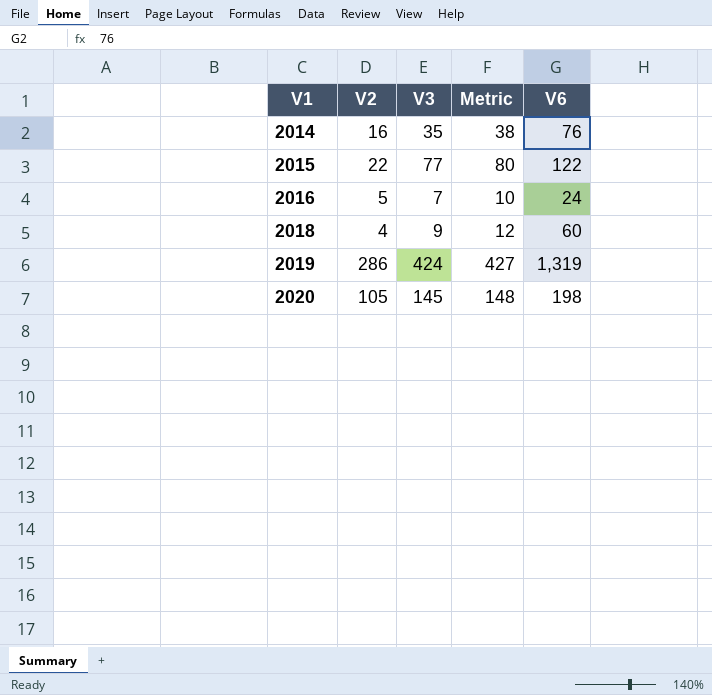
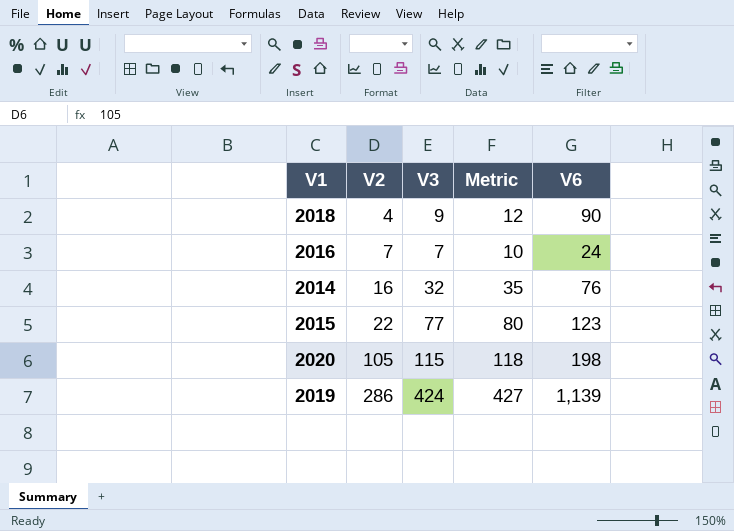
row order: V1 ascending -> V2 ascending
2018 | V6: 60 -> 90
2016 | V2: 5 -> 7
2014 | V3: 35 -> 32
2014 | Metric: 38 -> 35
2015 | V6: 122 -> 123
2020 | V3: 145 -> 115
2020 | Metric: 148 -> 118
2019 | V6: 1,319 -> 1,139

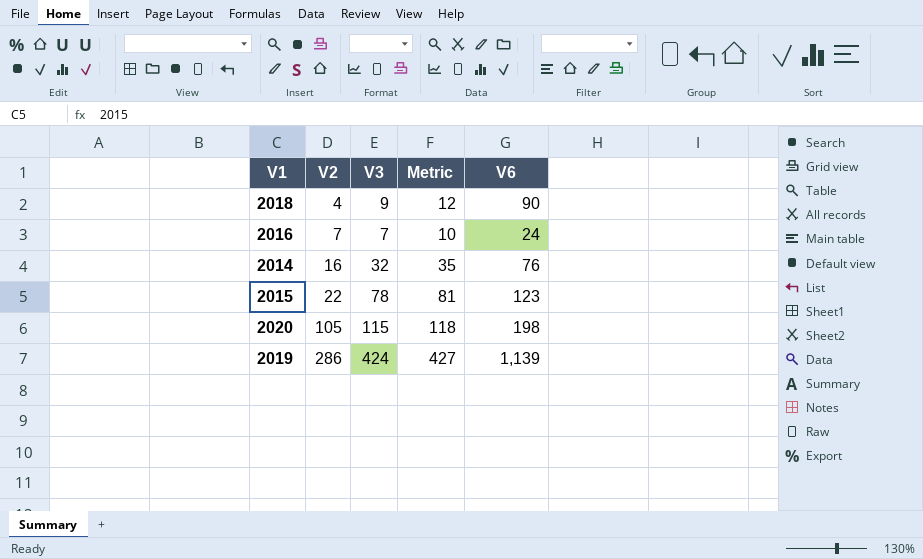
2015 | V3: 77 -> 78
2015 | Metric: 80 -> 81

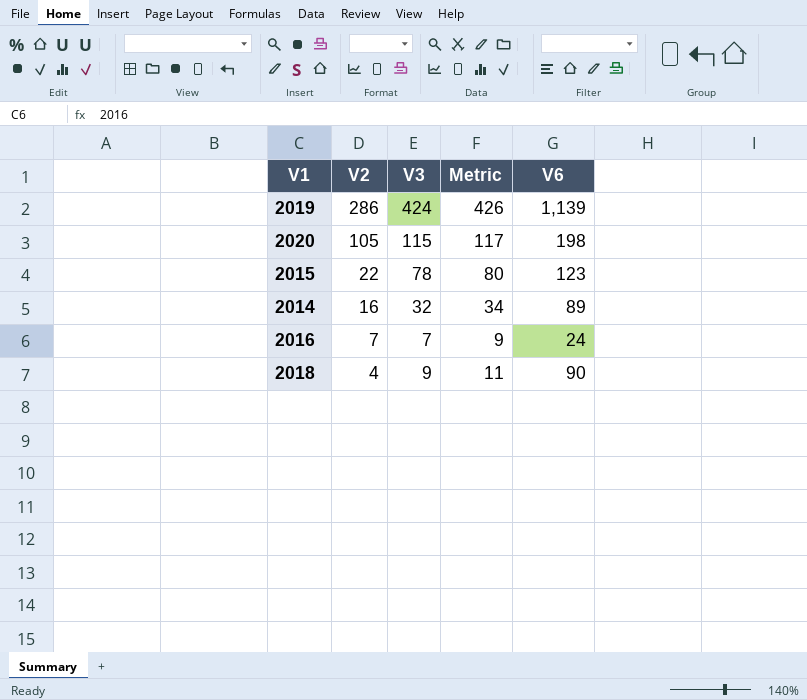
row order: V2 ascending -> V2 descending
column Metric | formula: [V3] + 3 -> [V3] + 2
2014 | V6: 76 -> 89

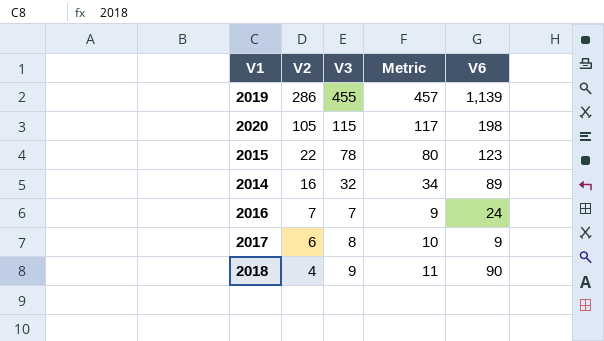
2019 | V3: 424 -> 455
2019 | Metric: 426 -> 457
row 2017: none -> 6 | 8 | 10 | 9

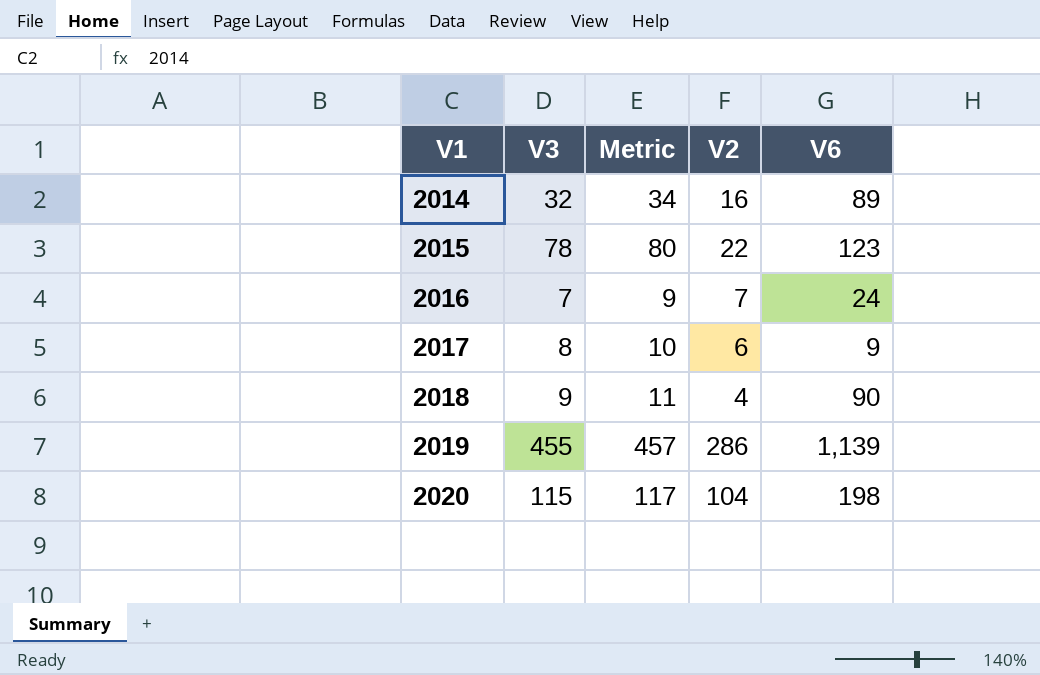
row order: V2 descending -> V1 ascending
column V2 | position: 2 -> 4
2020 | V2: 105 -> 104

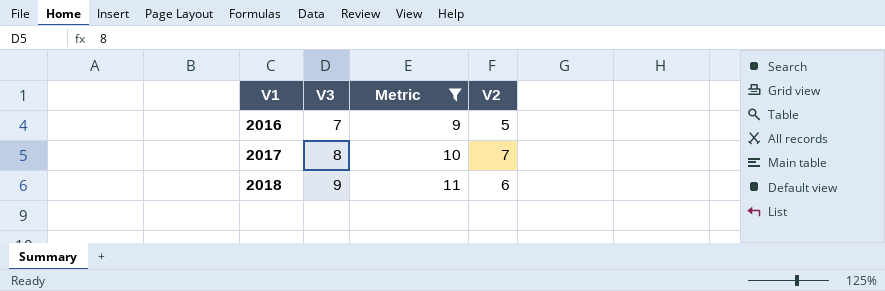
filter: none -> Metric <= 11
column V6 | position: 5 -> none
2016 | V2: 7 -> 5
2017 | V2: 6 -> 7
2018 | V2: 4 -> 6

